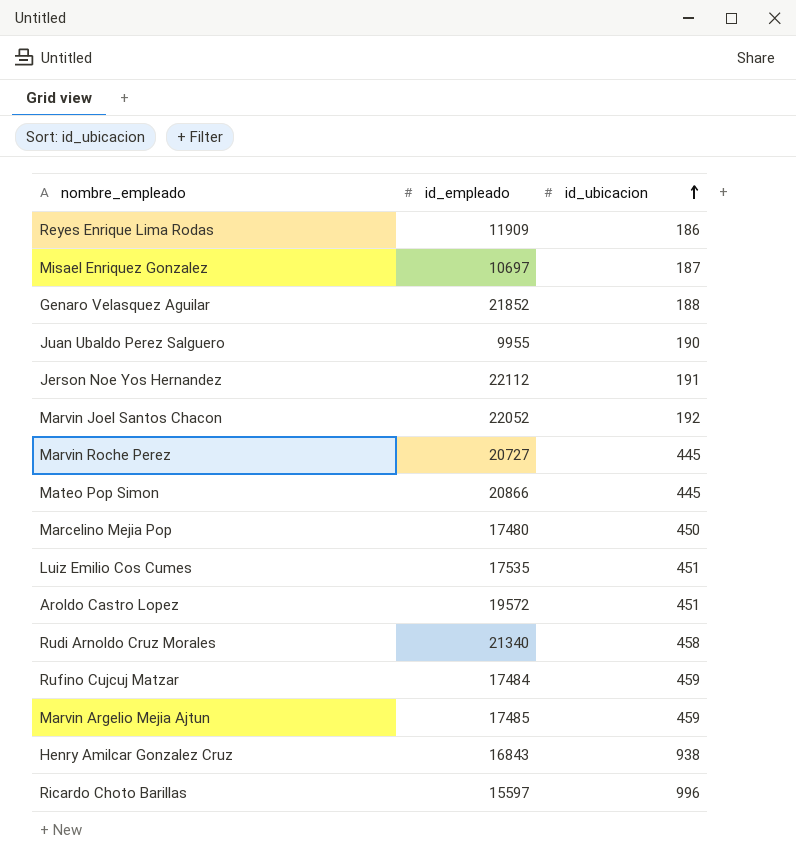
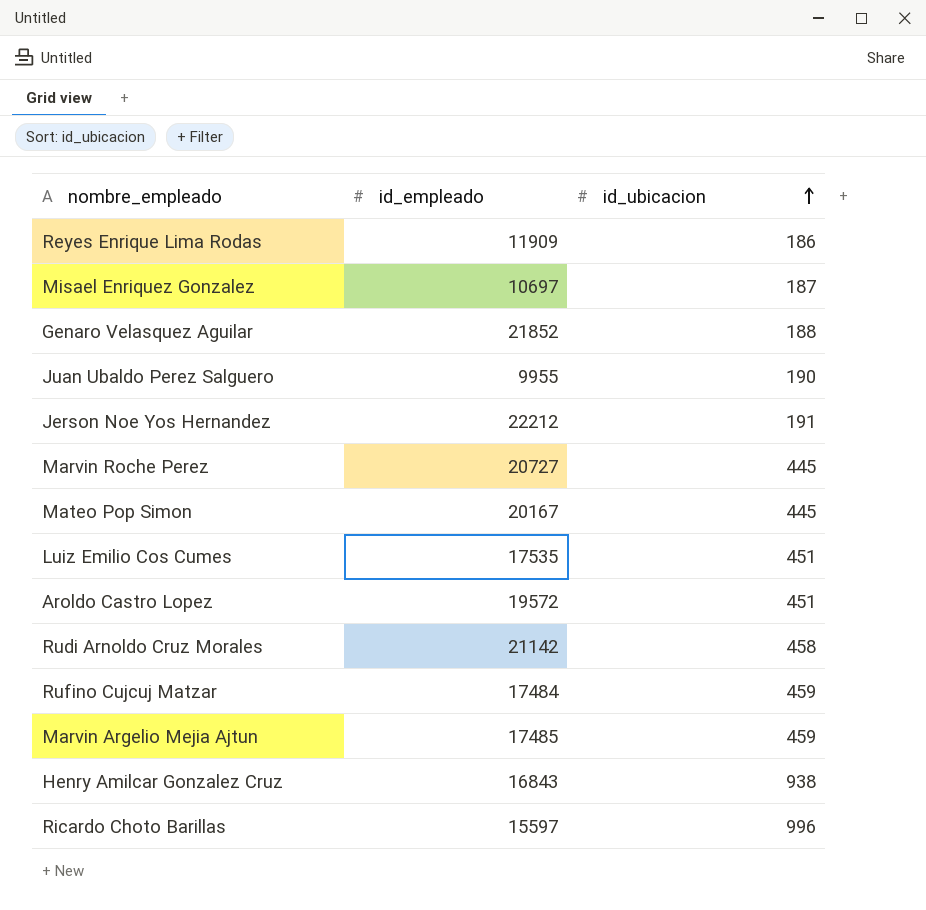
row Marvin Joel Santos Chacon: 22052 | 192 -> none
row Marcelino Mejia Pop: 17480 | 450 -> none
Jerson Noe Yos Hernandez | id_empleado: 22112 -> 22212
Mateo Pop Simon | id_empleado: 20866 -> 20167
Rudi Arnoldo Cruz Morales | id_empleado: 21340 -> 21142

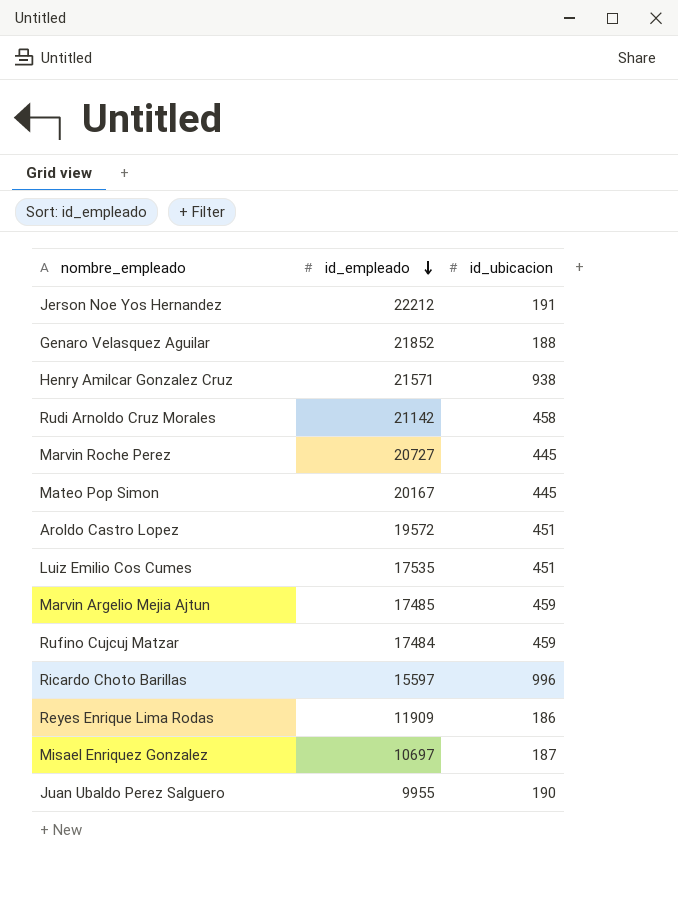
row order: id_ubicacion ascending -> id_empleado descending
Henry Amilcar Gonzalez Cruz | id_empleado: 16843 -> 21571

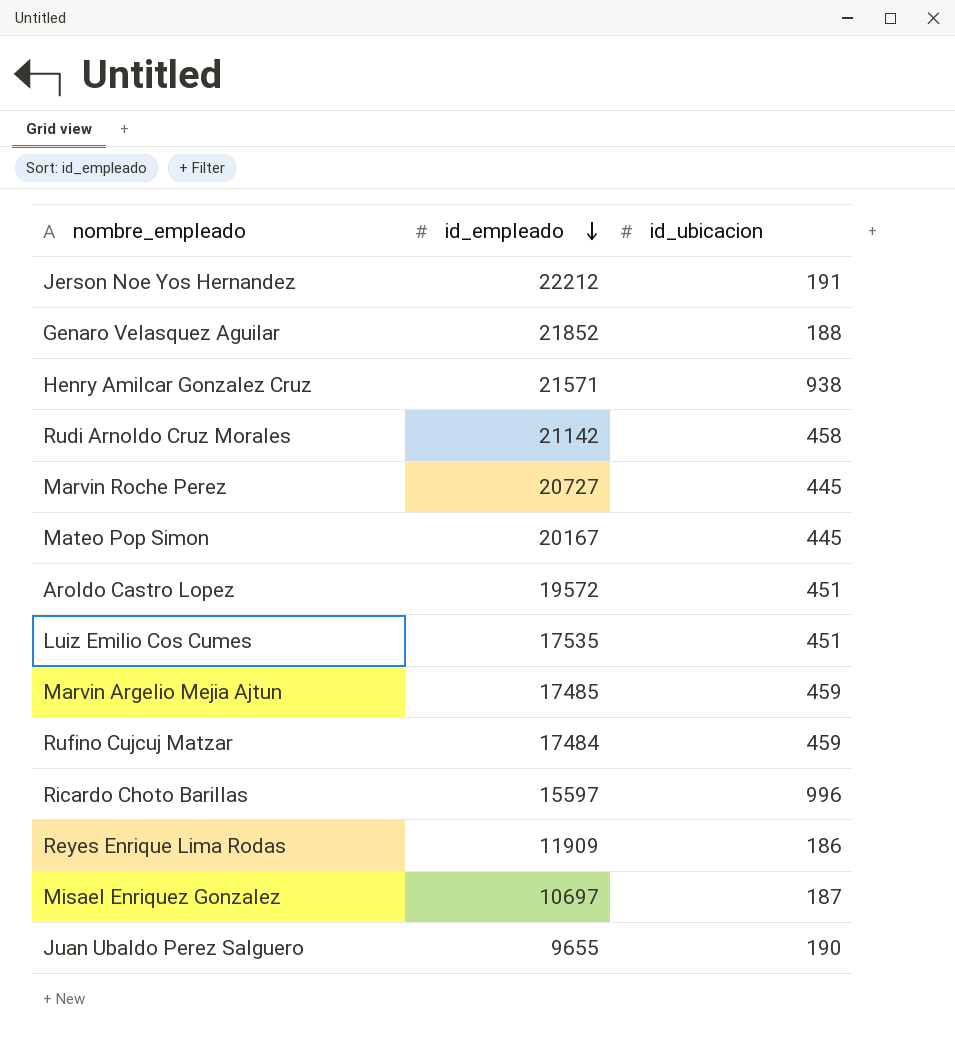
Juan Ubaldo Perez Salguero | id_empleado: 9955 -> 9655

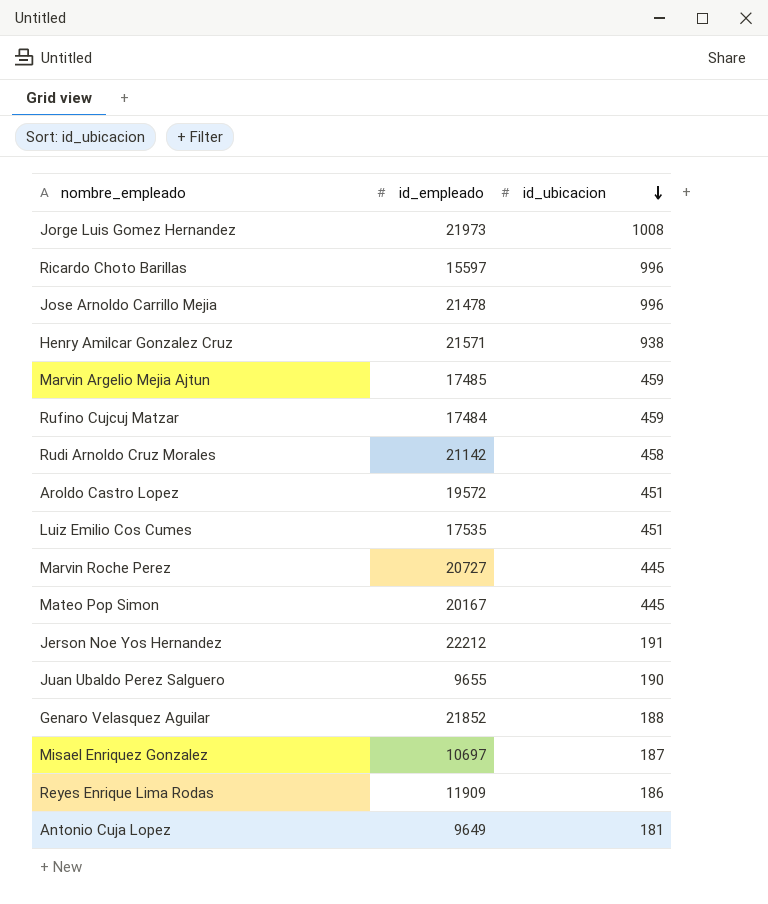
row order: id_empleado descending -> id_ubicacion descending
row Jorge Luis Gomez Hernandez: none -> 21973 | 1008
row Jose Arnoldo Carrillo Mejia: none -> 21478 | 996
row Antonio Cuja Lopez: none -> 9649 | 181

